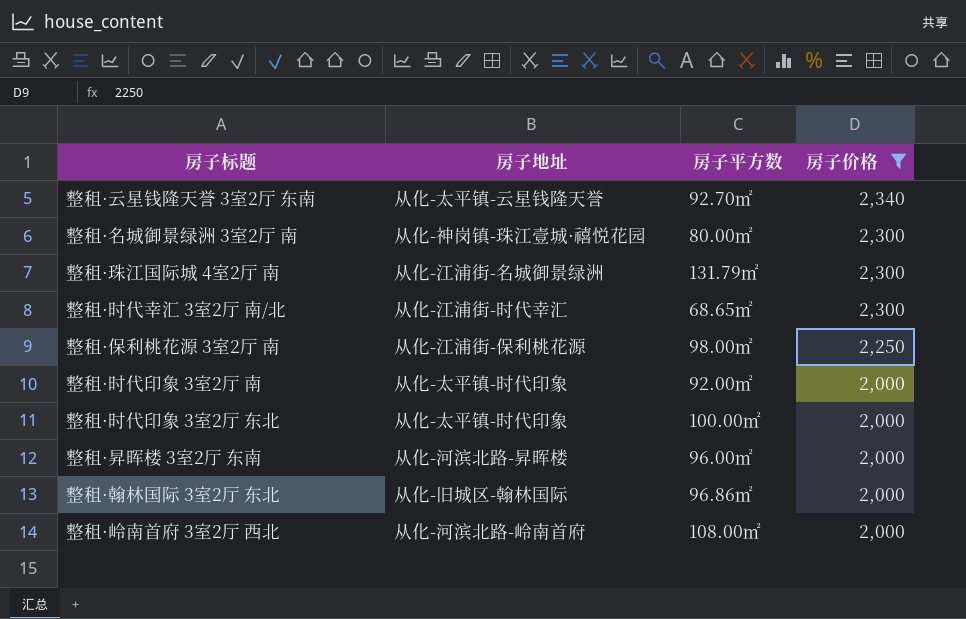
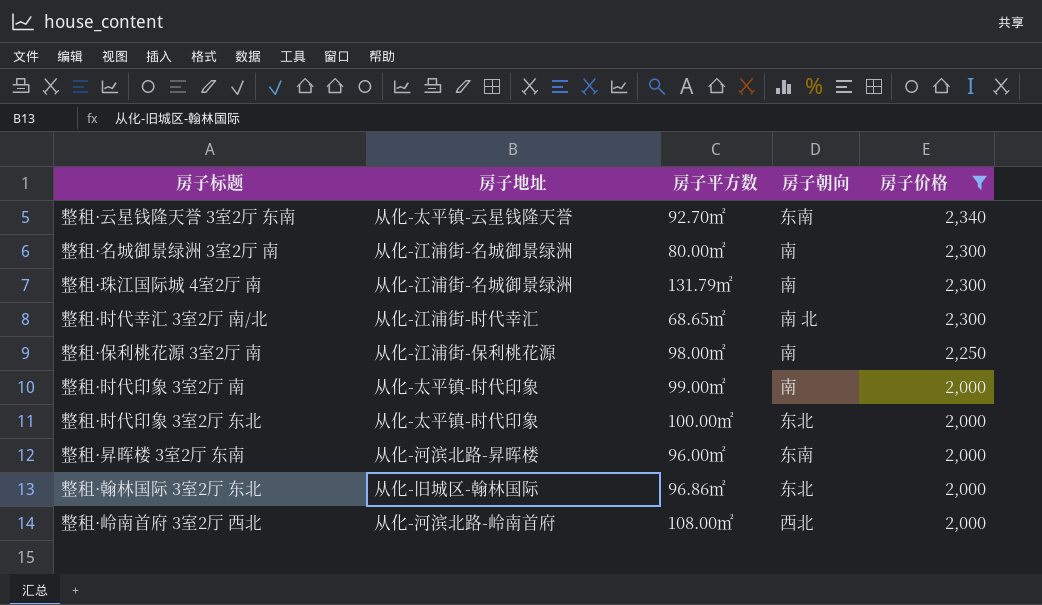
column 房子朝向 | position: none -> 4
整租·名城御景绿洲 3室2厅 南 | 房子地址: 从化-神岗镇-珠江壹城·禧悦花园 -> 从化-江浦街-名城御景绿洲
整租·时代印象 3室2厅 南 | 房子平方数: 92.00㎡ -> 99.00㎡

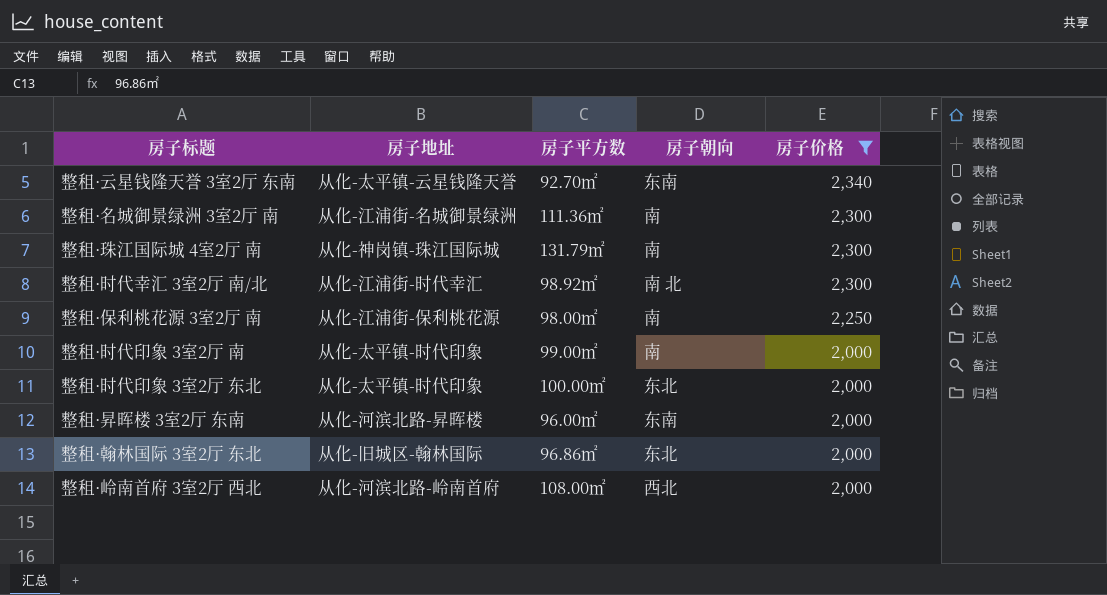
整租·名城御景绿洲 3室2厅 南 | 房子平方数: 80.00㎡ -> 111.36㎡
整租·珠江国际城 4室2厅 南 | 房子地址: 从化-江浦街-名城御景绿洲 -> 从化-神岗镇-珠江国际城
整租·时代幸汇 3室2厅 南/北 | 房子平方数: 68.65㎡ -> 98.92㎡

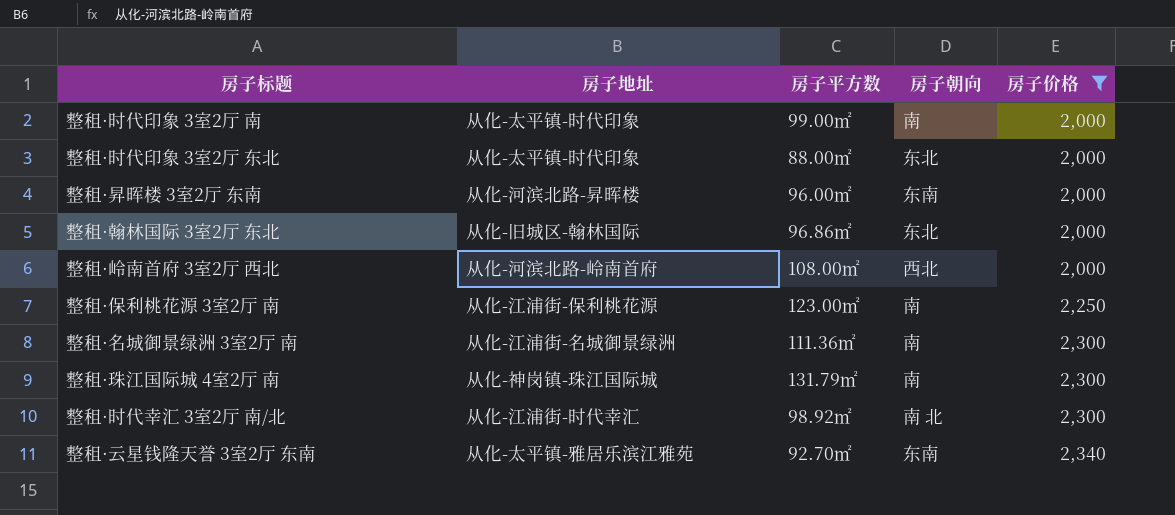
row order: 房子价格 descending -> 房子价格 ascending
整租·时代印象 3室2厅 东北 | 房子平方数: 100.00㎡ -> 88.00㎡
整租·保利桃花源 3室2厅 南 | 房子平方数: 98.00㎡ -> 123.00㎡
整租·云星钱隆天誉 3室2厅 东南 | 房子地址: 从化-太平镇-云星钱隆天誉 -> 从化-太平镇-雅居乐滨江雅苑

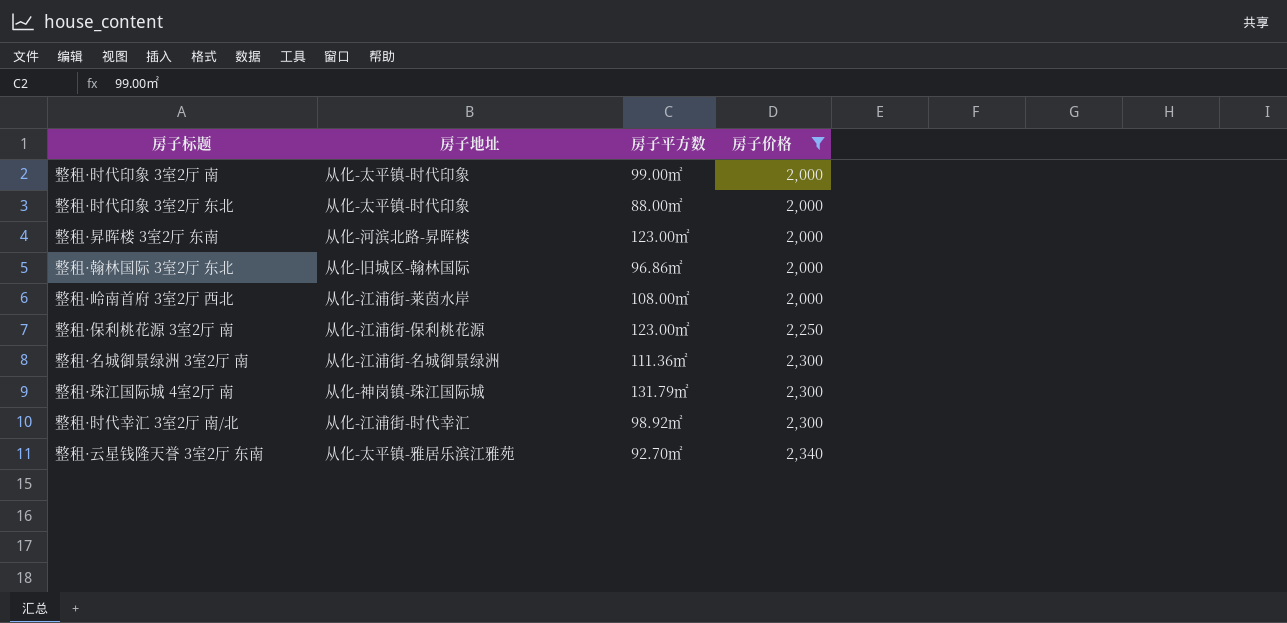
column 房子朝向 | position: 4 -> none
整租·昇晖楼 3室2厅 东南 | 房子平方数: 96.00㎡ -> 123.00㎡
整租·岭南首府 3室2厅 西北 | 房子地址: 从化-河滨北路-岭南首府 -> 从化-江浦街-莱茵水岸

